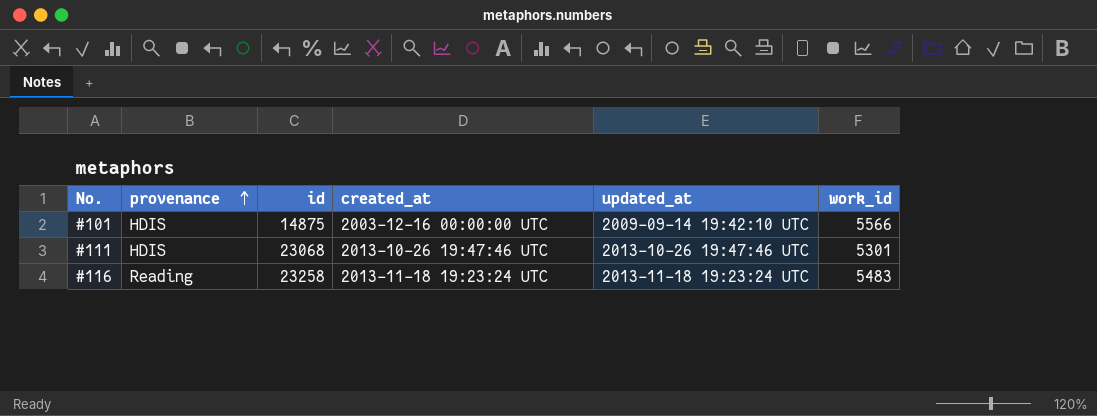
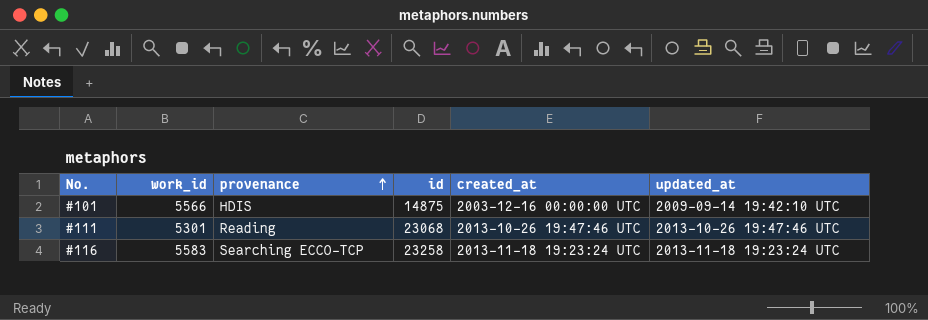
column work_id | position: 6 -> 2
#111 | provenance: HDIS -> Reading
#116 | work_id: 5483 -> 5583
#116 | provenance: Reading -> Searching ECCO-TCP

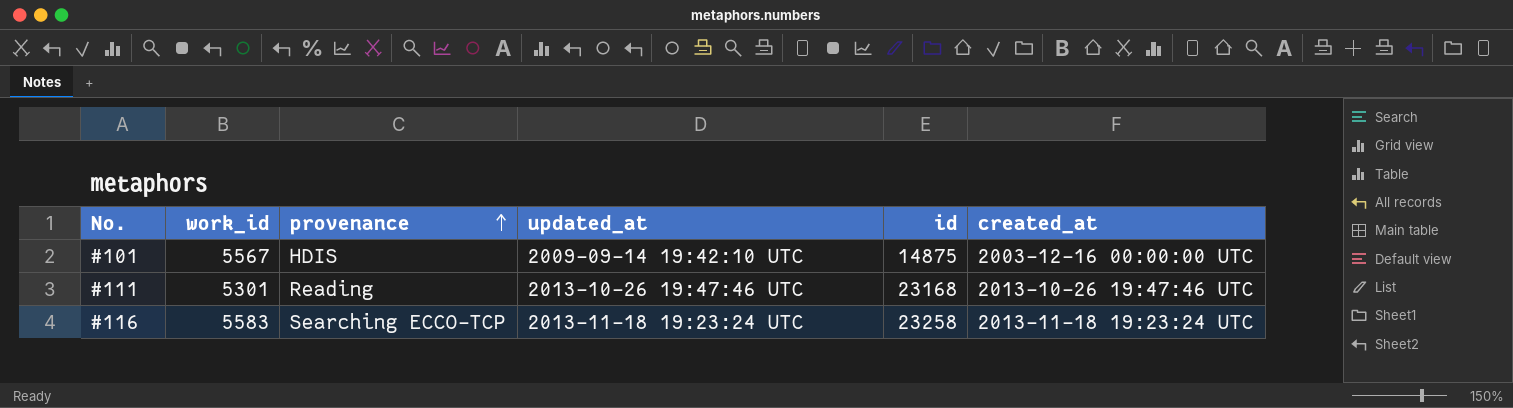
column updated_at | position: 6 -> 4
#101 | work_id: 5566 -> 5567
#111 | id: 23068 -> 23168

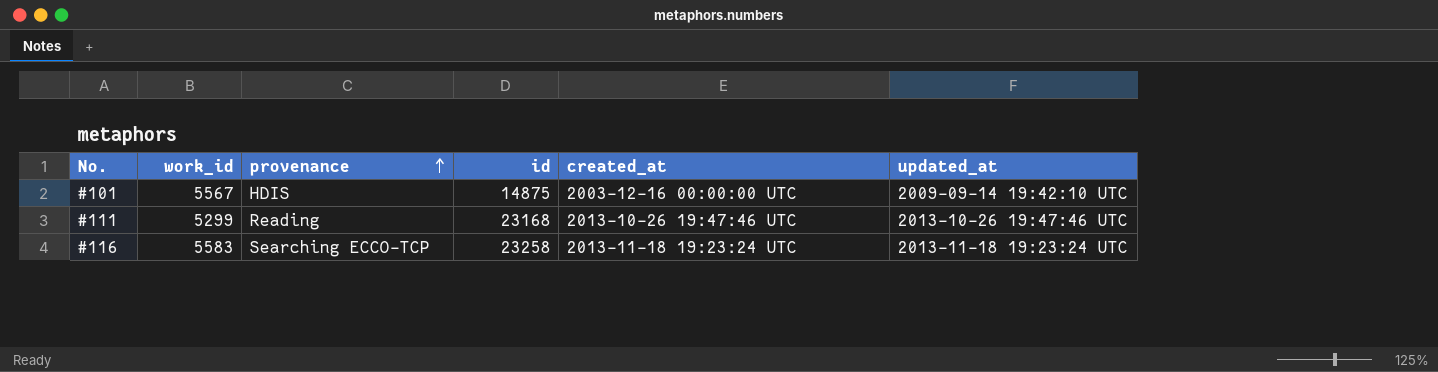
column updated_at | position: 4 -> 6
#111 | work_id: 5301 -> 5299

